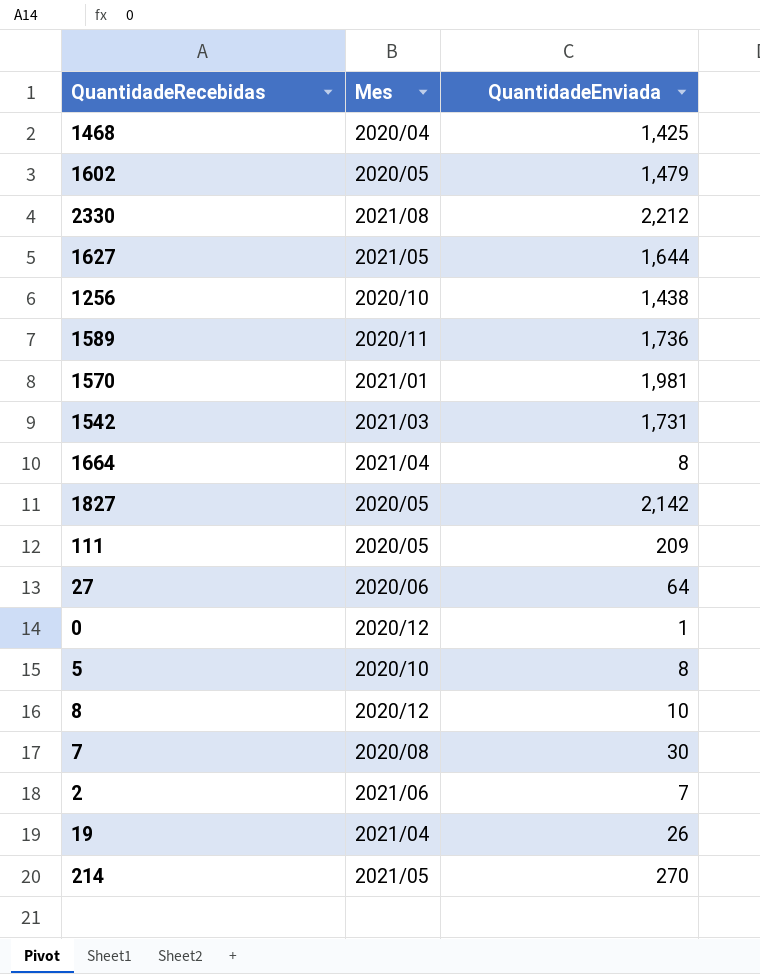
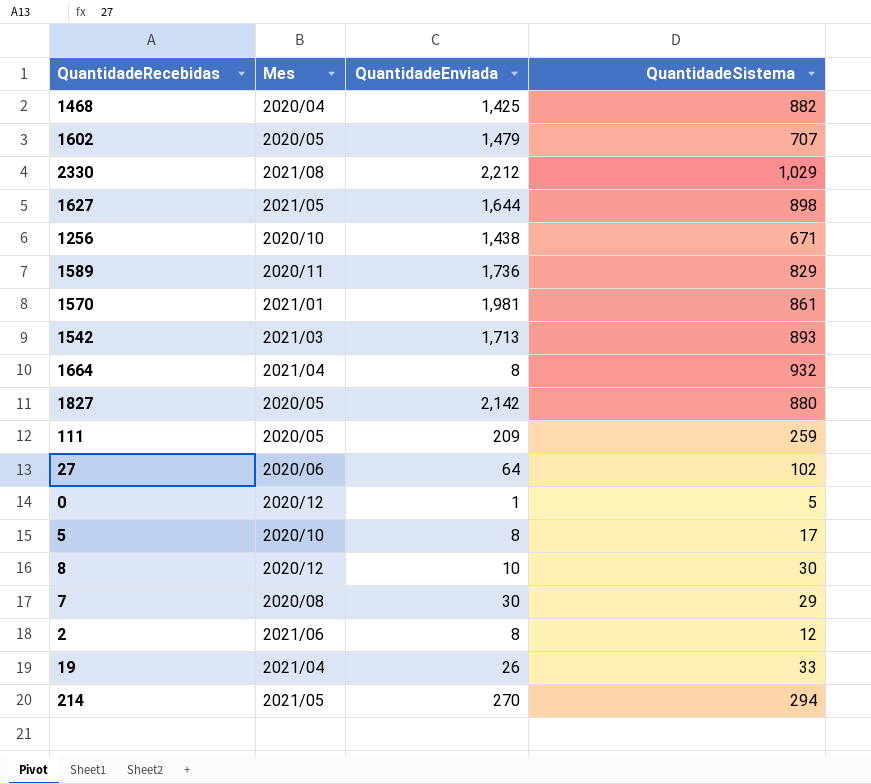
column QuantidadeSistema | position: none -> 4
1542 | QuantidadeEnviada: 1,731 -> 1,713
2 | QuantidadeEnviada: 7 -> 8

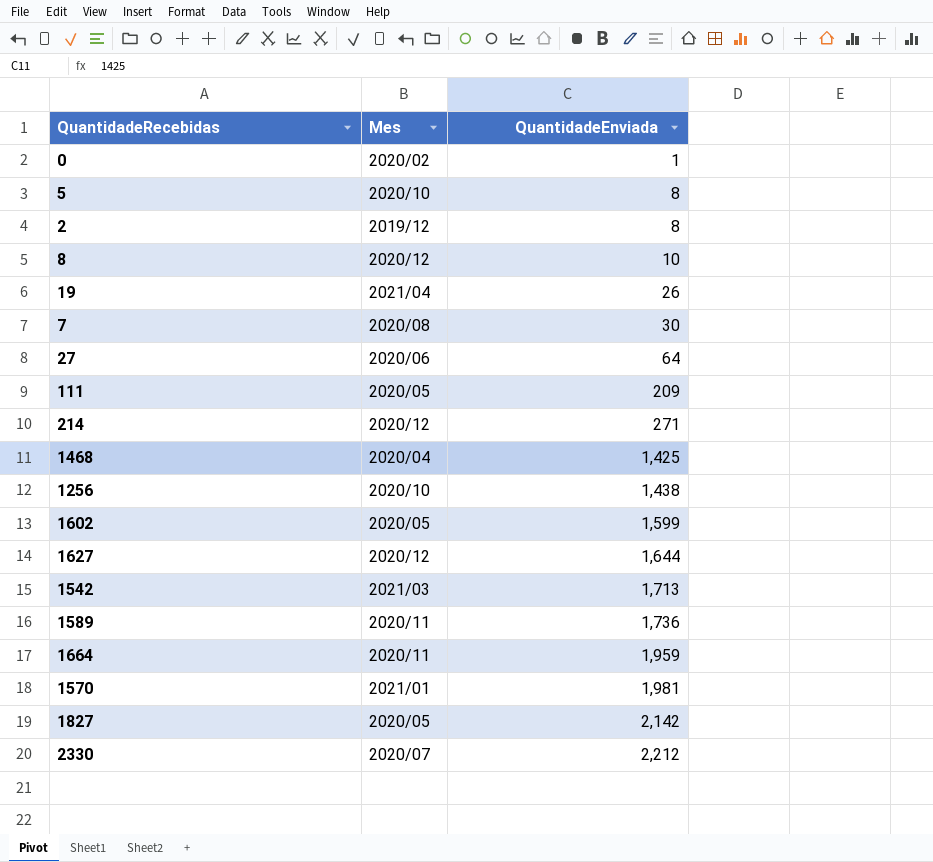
row order: none -> QuantidadeEnviada ascending
column QuantidadeSistema | position: 4 -> none
0 | Mes: 2020/12 -> 2020/02
2 | Mes: 2021/06 -> 2019/12
214 | Mes: 2021/05 -> 2020/12
214 | QuantidadeEnviada: 270 -> 271
1602 | QuantidadeEnviada: 1,479 -> 1,599
1627 | Mes: 2021/05 -> 2020/12
1664 | Mes: 2021/04 -> 2020/11
1664 | QuantidadeEnviada: 8 -> 1,959
2330 | Mes: 2021/08 -> 2020/07

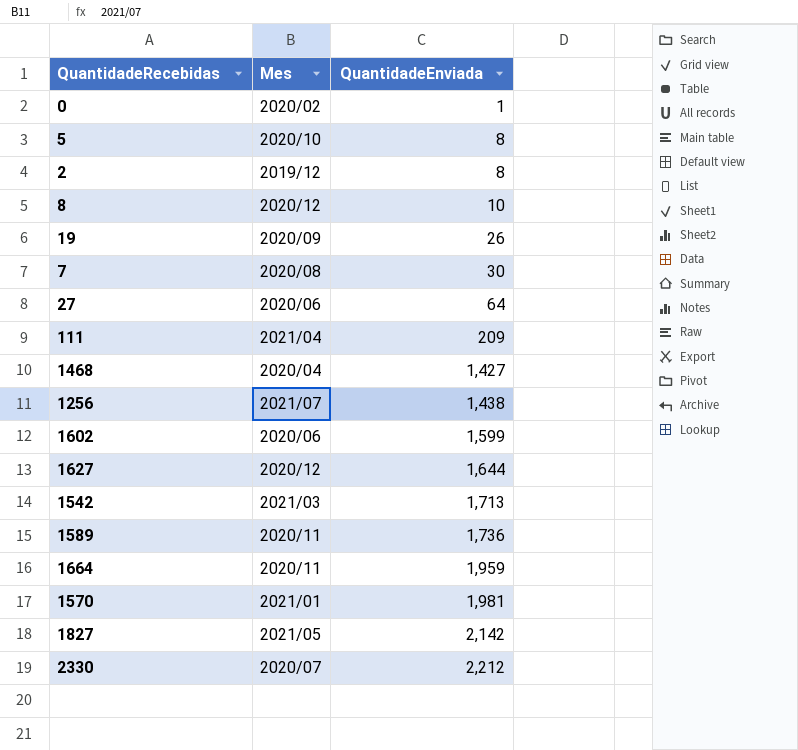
row 214: 2020/12 | 271 -> none
19 | Mes: 2021/04 -> 2020/09
111 | Mes: 2020/05 -> 2021/04
1468 | QuantidadeEnviada: 1,425 -> 1,427
1256 | Mes: 2020/10 -> 2021/07
1602 | Mes: 2020/05 -> 2020/06
1827 | Mes: 2020/05 -> 2021/05

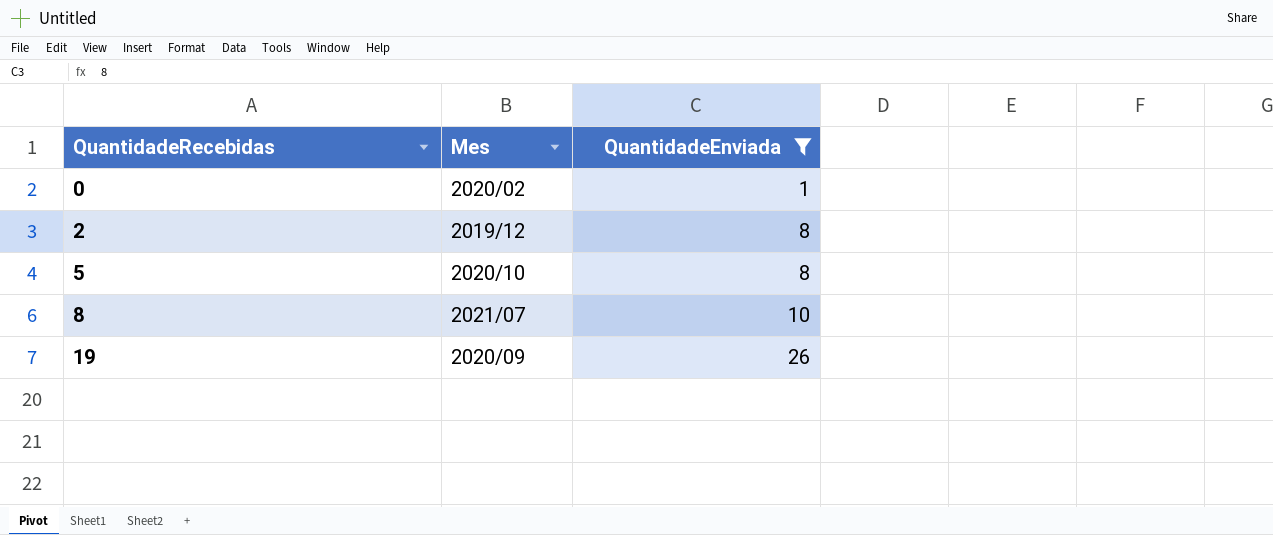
filter: none -> QuantidadeEnviada <= 26
row order: QuantidadeEnviada ascending -> QuantidadeRecebidas ascending
8 | Mes: 2020/12 -> 2021/07

